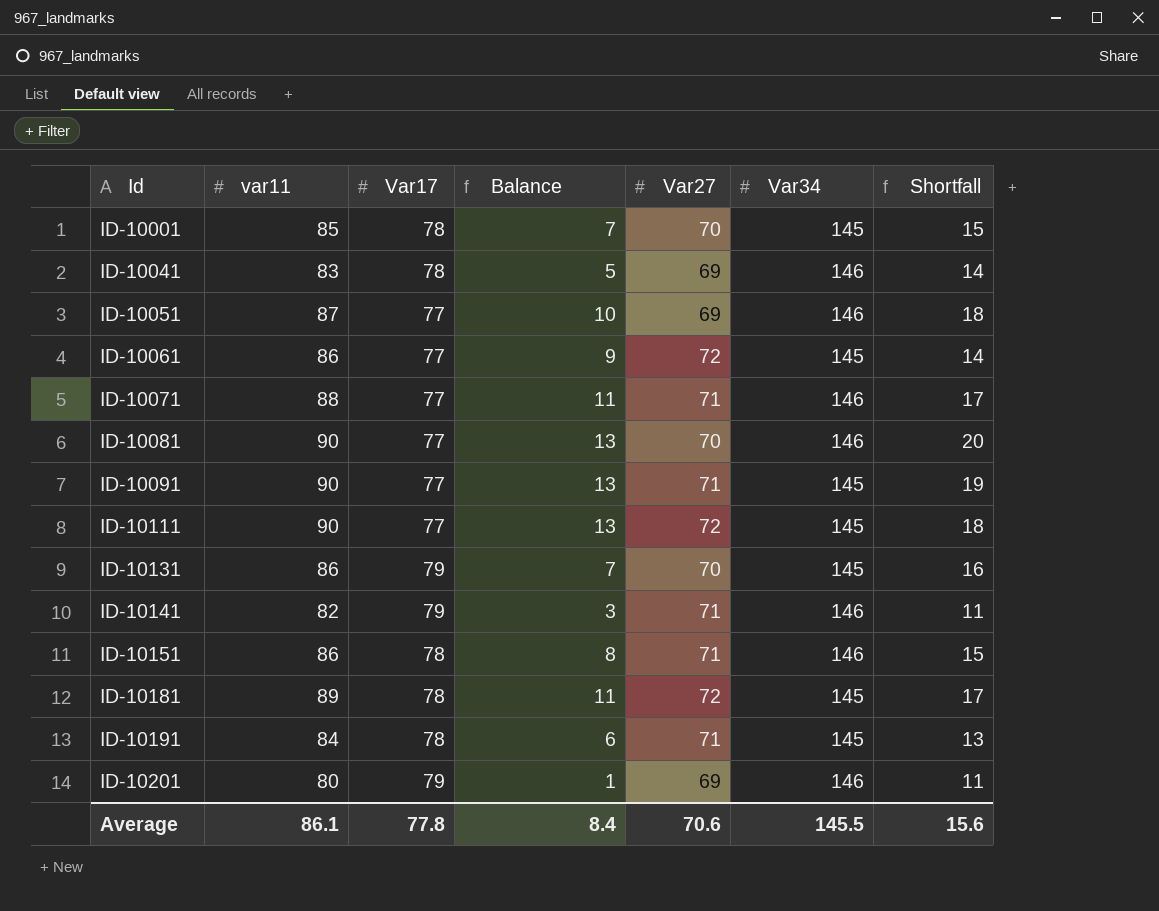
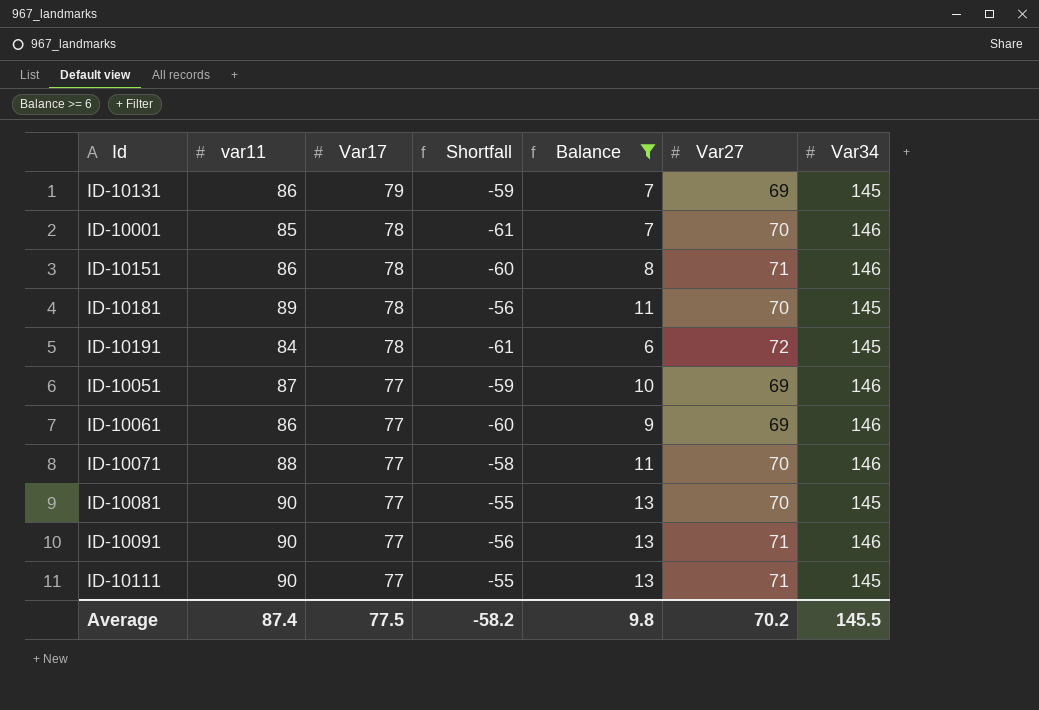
filter: none -> Balance >= 6
row order: Id ascending -> Var17 descending
column Shortfall | formula: [var11] - [Var27] -> [var11] - [Var34]
column Shortfall | position: 7 -> 4
ID-10131 | Var27: 70 -> 69
ID-10001 | Var34: 145 -> 146
ID-10181 | Var27: 72 -> 70
ID-10191 | Var27: 71 -> 72
ID-10061 | Var27: 72 -> 69
ID-10061 | Var34: 145 -> 146
ID-10071 | Var27: 71 -> 70
ID-10081 | Var34: 146 -> 145
ID-10091 | Var34: 145 -> 146
ID-10111 | Var27: 72 -> 71
Average | var11: 86.1 -> 87.4
Average | Var17: 77.8 -> 77.5
Average | Shortfall: 15.6 -> -58.2
Average | Balance: 8.4 -> 9.8
Average | Var27: 70.6 -> 70.2

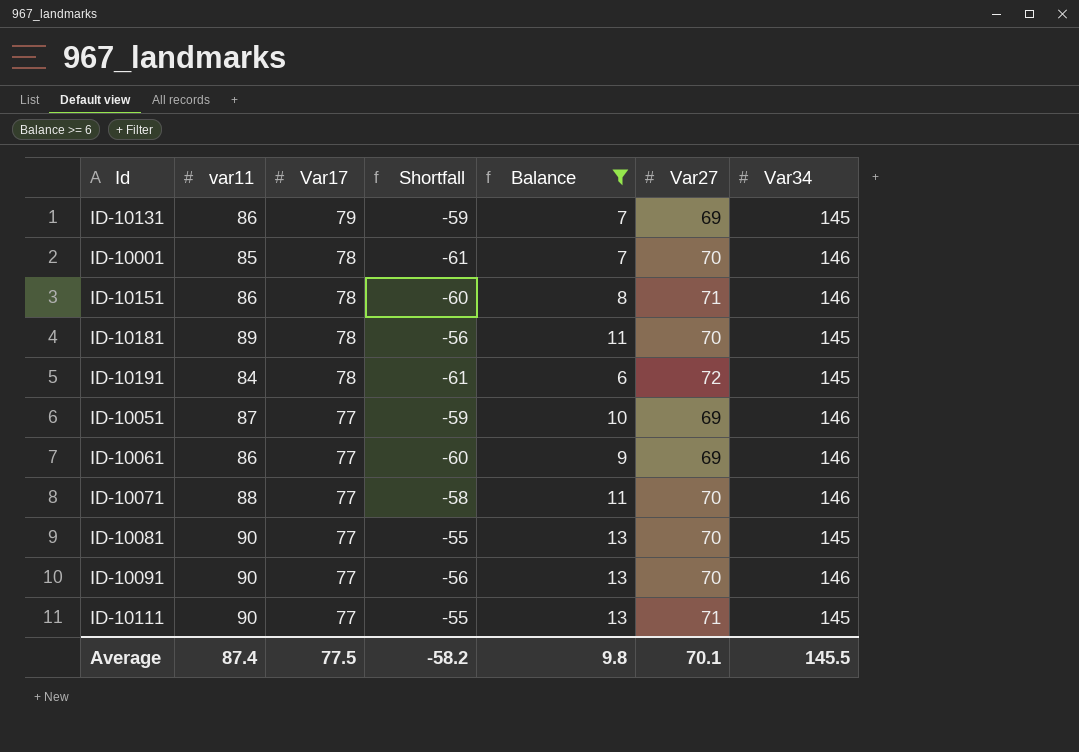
ID-10091 | Var27: 71 -> 70
Average | Var27: 70.2 -> 70.1

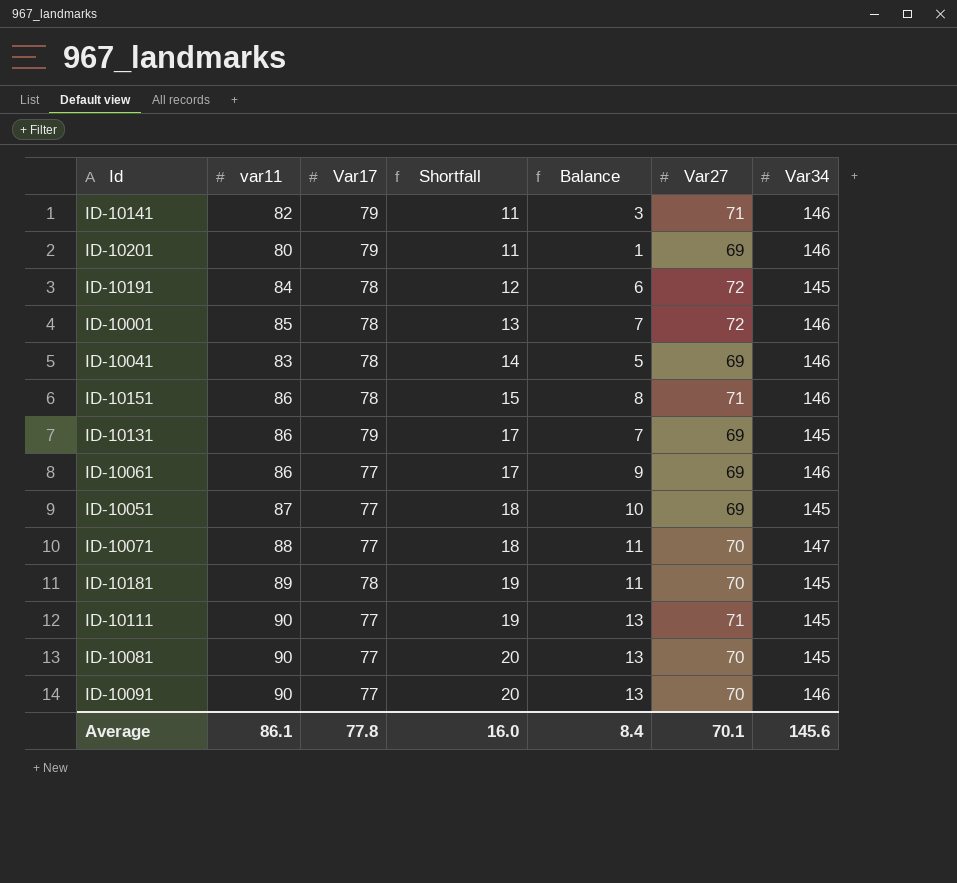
filter: Balance >= 6 -> none
row order: Var17 descending -> Shortfall ascending
column Shortfall | formula: [var11] - [Var34] -> [var11] - [Var27]
ID-10001 | Var27: 70 -> 72
ID-10051 | Var34: 146 -> 145
ID-10071 | Var34: 146 -> 147
Average | var11: 87.4 -> 86.1
Average | Var17: 77.5 -> 77.8
Average | Shortfall: -58.2 -> 16.0
Average | Balance: 9.8 -> 8.4
Average | Var34: 145.5 -> 145.6

